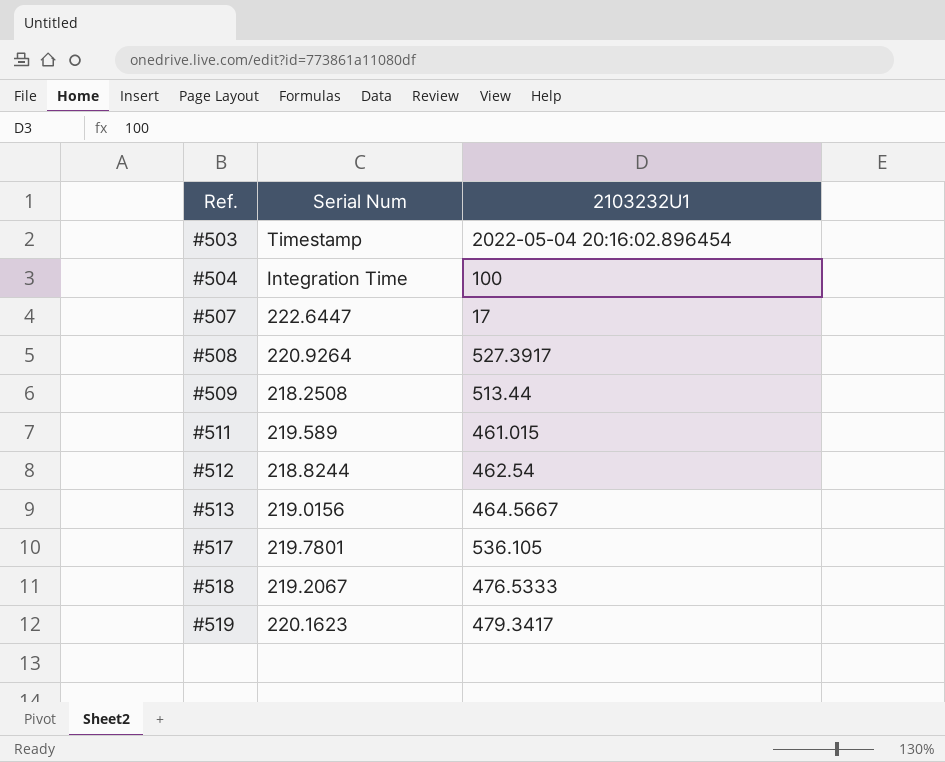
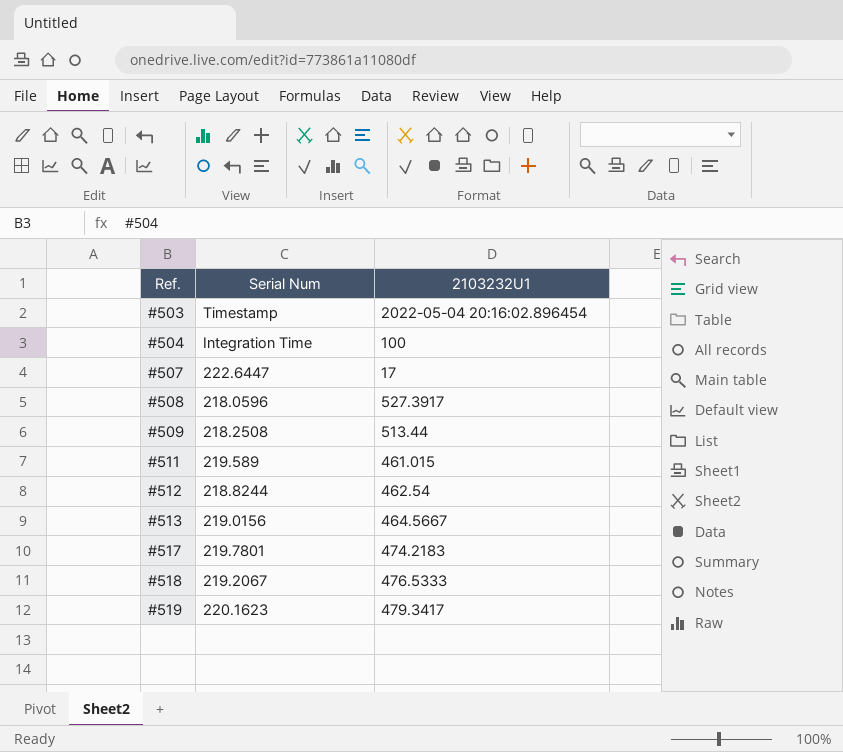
#508 | Serial Num: 220.9264 -> 218.0596
#517 | 2103232U1: 536.105 -> 474.2183

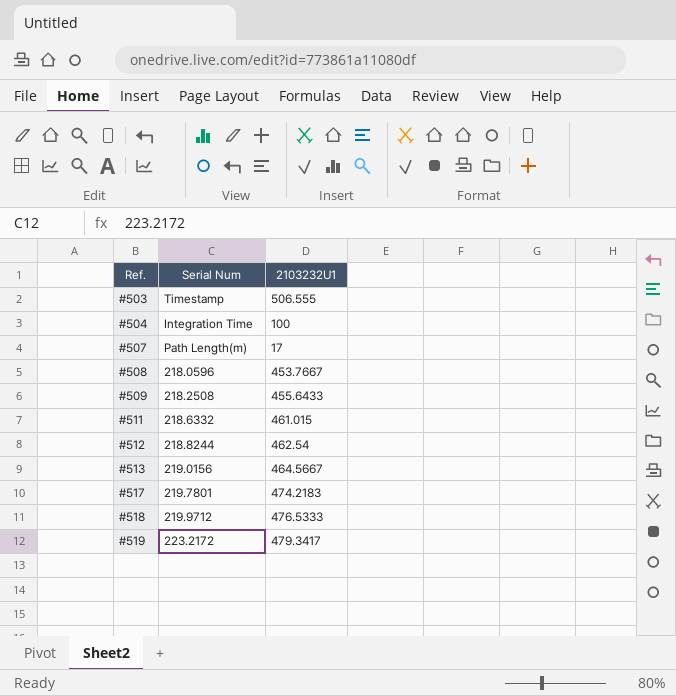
#503 | 2103232U1: 2022-05-04 20:16:02.896454 -> 506.555
#507 | Serial Num: 222.6447 -> Path Length(m)
#508 | 2103232U1: 527.3917 -> 453.7667
#509 | 2103232U1: 513.44 -> 455.6433
#511 | Serial Num: 219.589 -> 218.6332
#518 | Serial Num: 219.2067 -> 219.9712
#519 | Serial Num: 220.1623 -> 223.2172

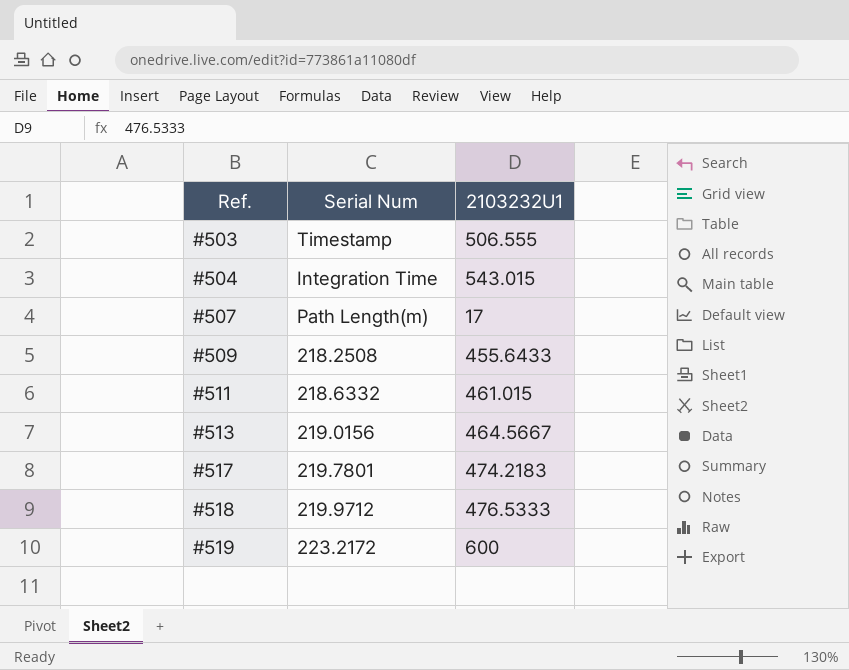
row #508: 218.0596 | 453.7667 -> none
row #512: 218.8244 | 462.54 -> none
#504 | 2103232U1: 100 -> 543.015
#519 | 2103232U1: 479.3417 -> 600

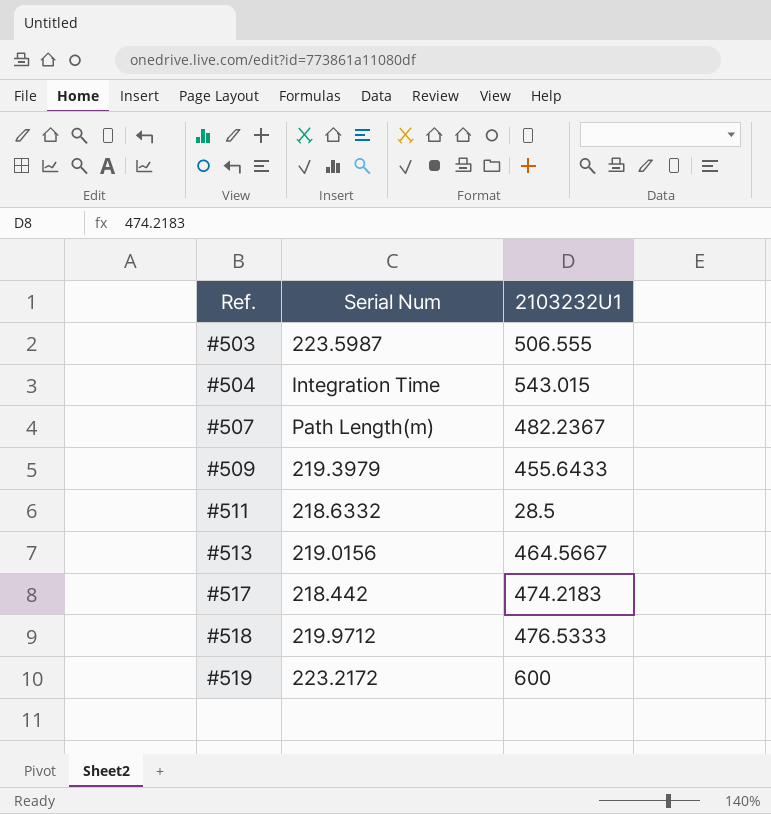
#503 | Serial Num: Timestamp -> 223.5987
#507 | 2103232U1: 17 -> 482.2367
#509 | Serial Num: 218.2508 -> 219.3979
#511 | 2103232U1: 461.015 -> 28.5
#517 | Serial Num: 219.7801 -> 218.442

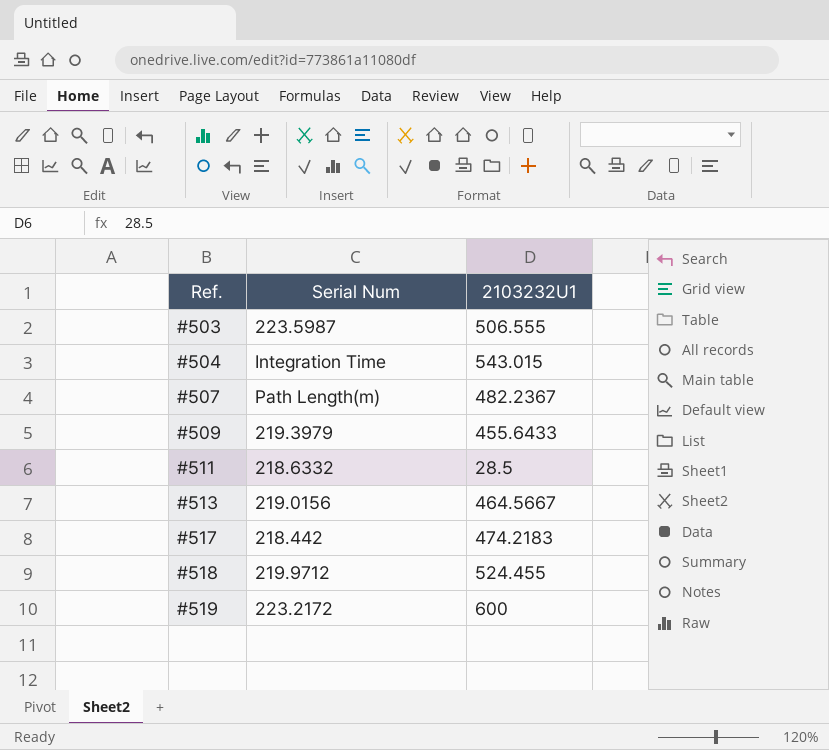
#518 | 2103232U1: 476.5333 -> 524.455

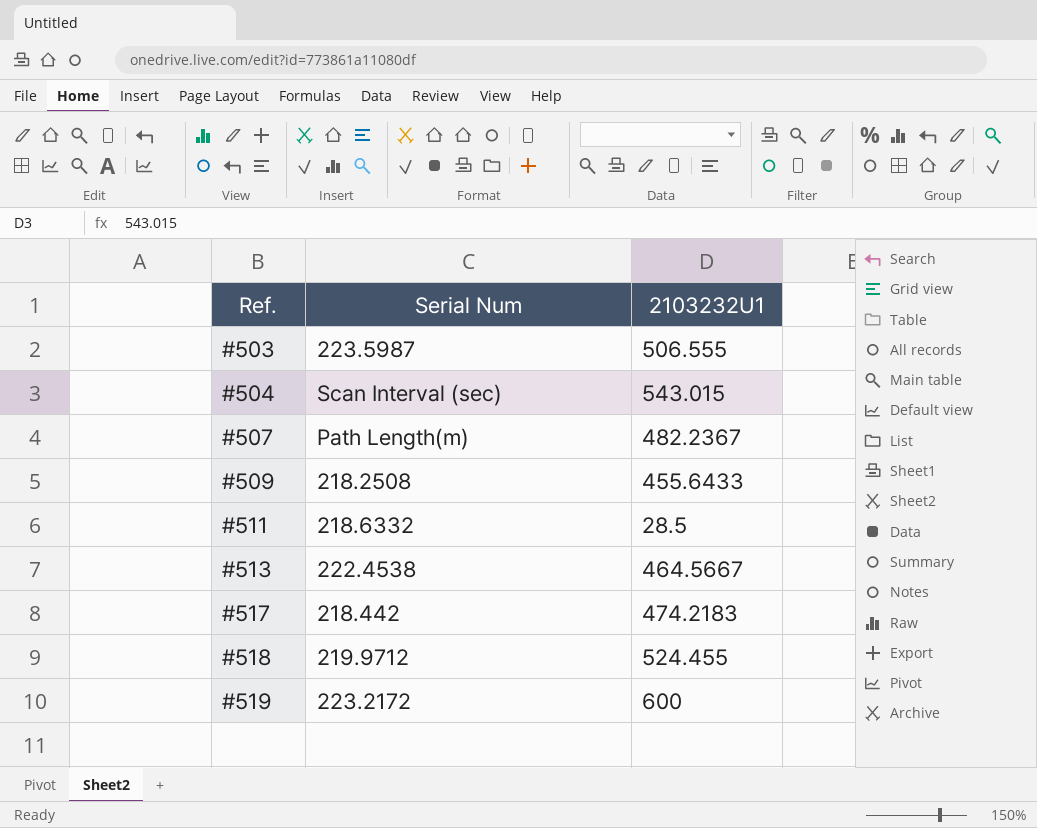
#504 | Serial Num: Integration Time -> Scan Interval (sec)
#509 | Serial Num: 219.3979 -> 218.2508
#513 | Serial Num: 219.0156 -> 222.4538

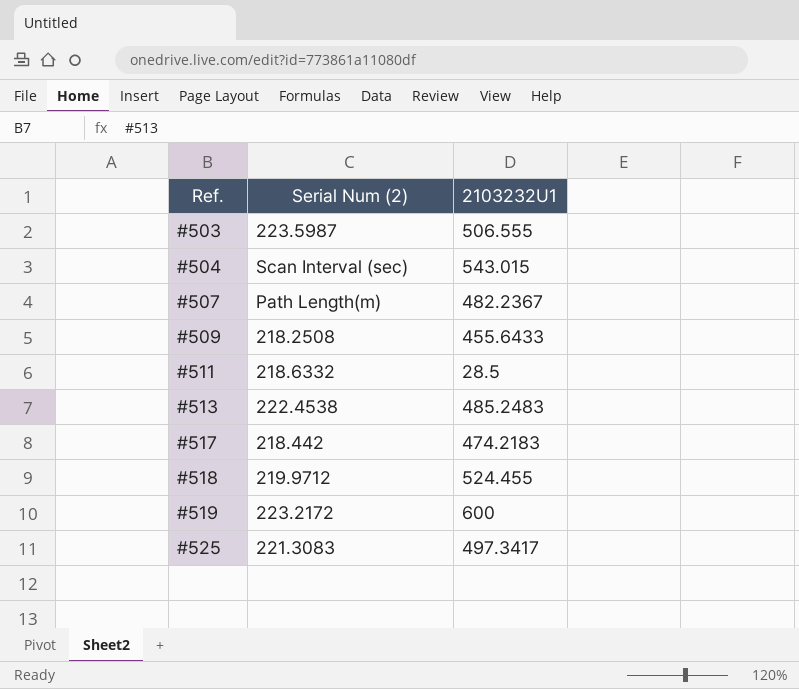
column name: Serial Num -> Serial Num (2)
#513 | 2103232U1: 464.5667 -> 485.2483
row #525: none -> 221.3083 | 497.3417

